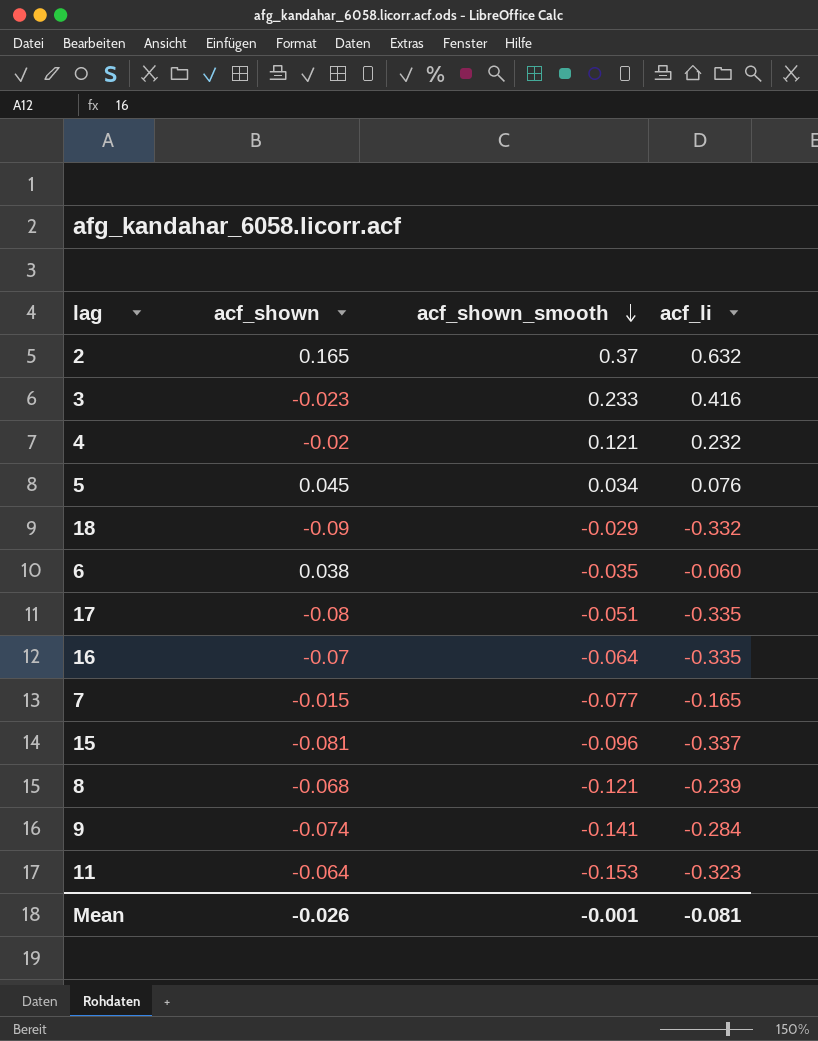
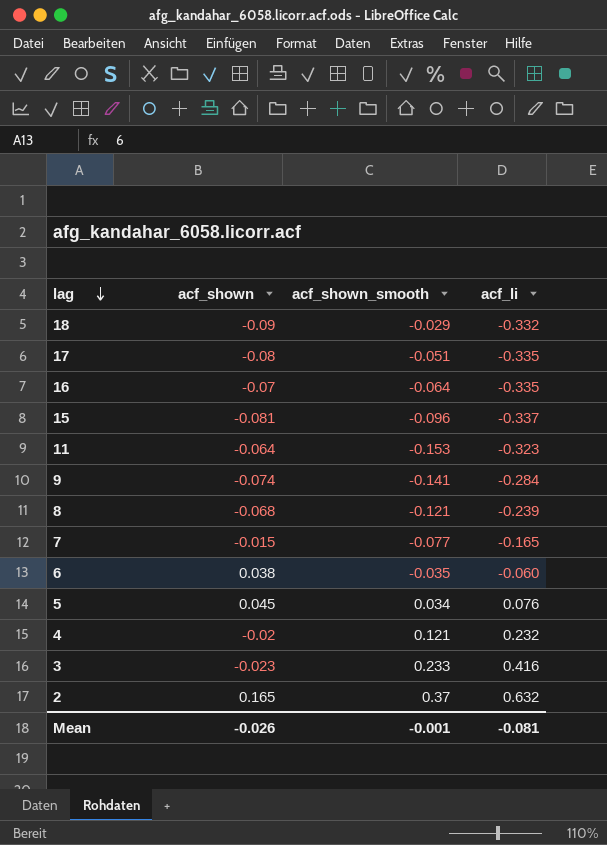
row order: acf_shown_smooth descending -> lag descending

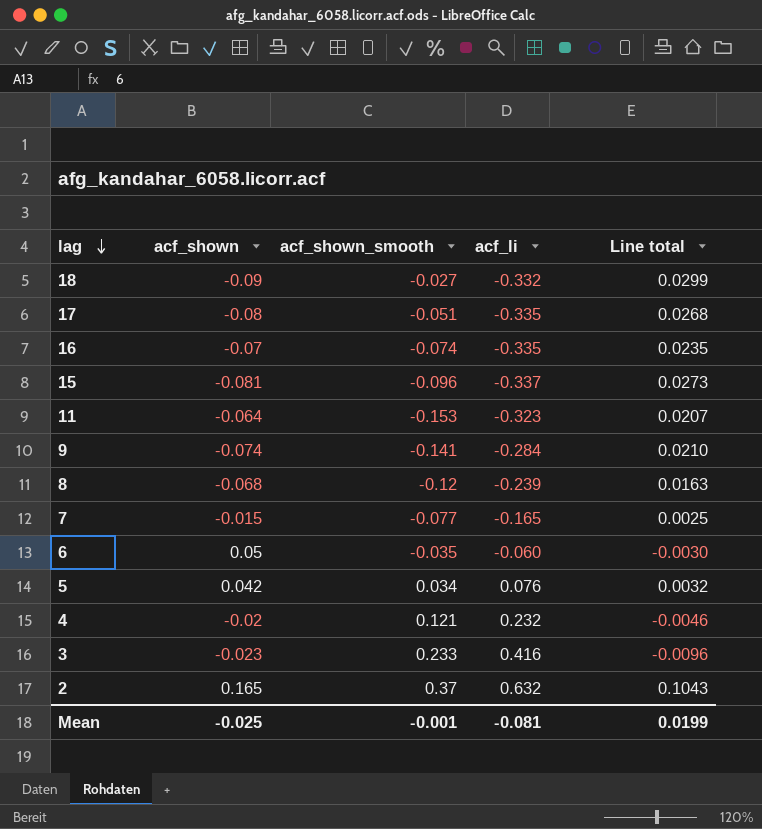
column Line total | formula: none -> [acf_shown] * [acf_li]
18 | acf_shown_smooth: -0.029 -> -0.027
16 | acf_shown_smooth: -0.064 -> -0.074
8 | acf_shown_smooth: -0.121 -> -0.12
6 | acf_shown: 0.038 -> 0.05
5 | acf_shown: 0.045 -> 0.042
Mean | acf_shown: -0.026 -> -0.025

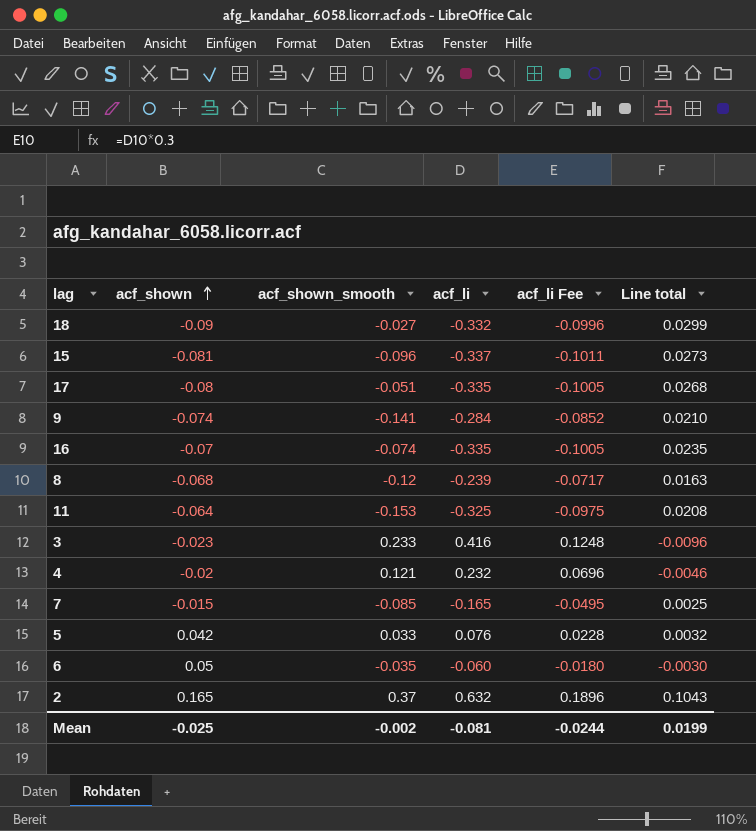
row order: lag descending -> acf_shown ascending
column acf_li Fee | formula: none -> [acf_li] * 0.3
11 | acf_li: -0.323 -> -0.325
11 | Line total: 0.0207 -> 0.0208
7 | acf_shown_smooth: -0.077 -> -0.085
5 | acf_shown_smooth: 0.034 -> 0.033
Mean | acf_shown_smooth: -0.001 -> -0.002

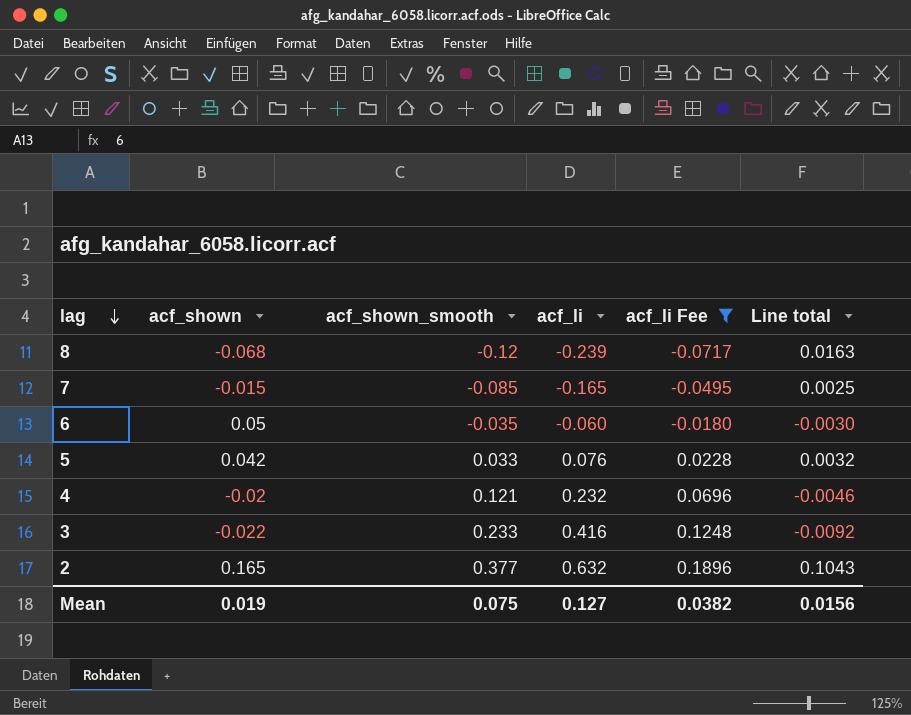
filter: none -> acf_li Fee >= -0.0717
row order: acf_shown ascending -> lag descending
3 | acf_shown: -0.023 -> -0.022
3 | Line total: -0.0096 -> -0.0092
2 | acf_shown_smooth: 0.37 -> 0.377
Mean | acf_shown: -0.025 -> 0.019
Mean | acf_shown_smooth: -0.002 -> 0.075
Mean | acf_li: -0.081 -> 0.127
Mean | acf_li Fee: -0.0244 -> 0.0382
Mean | Line total: 0.0199 -> 0.0156

